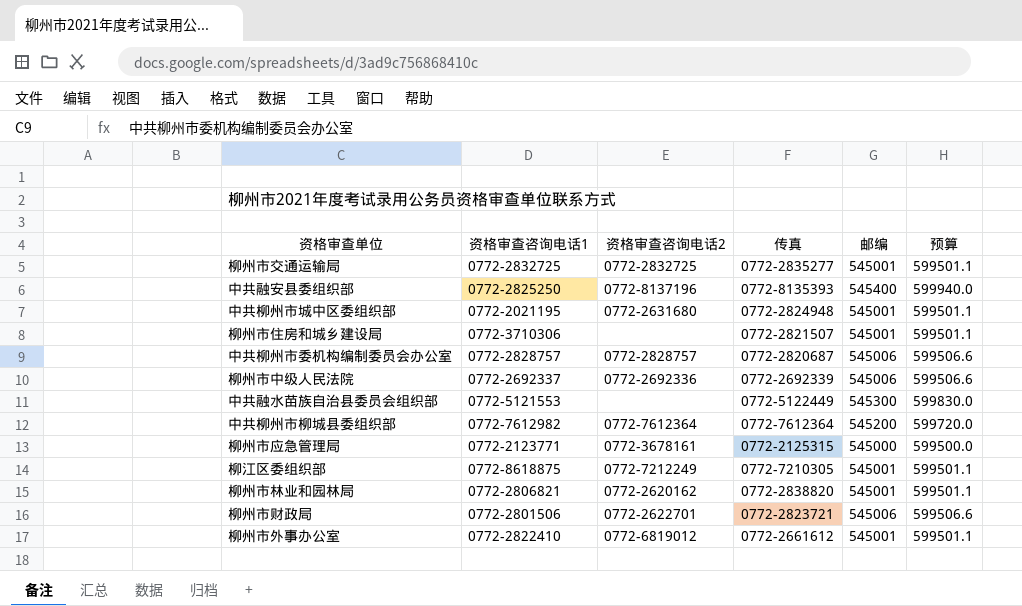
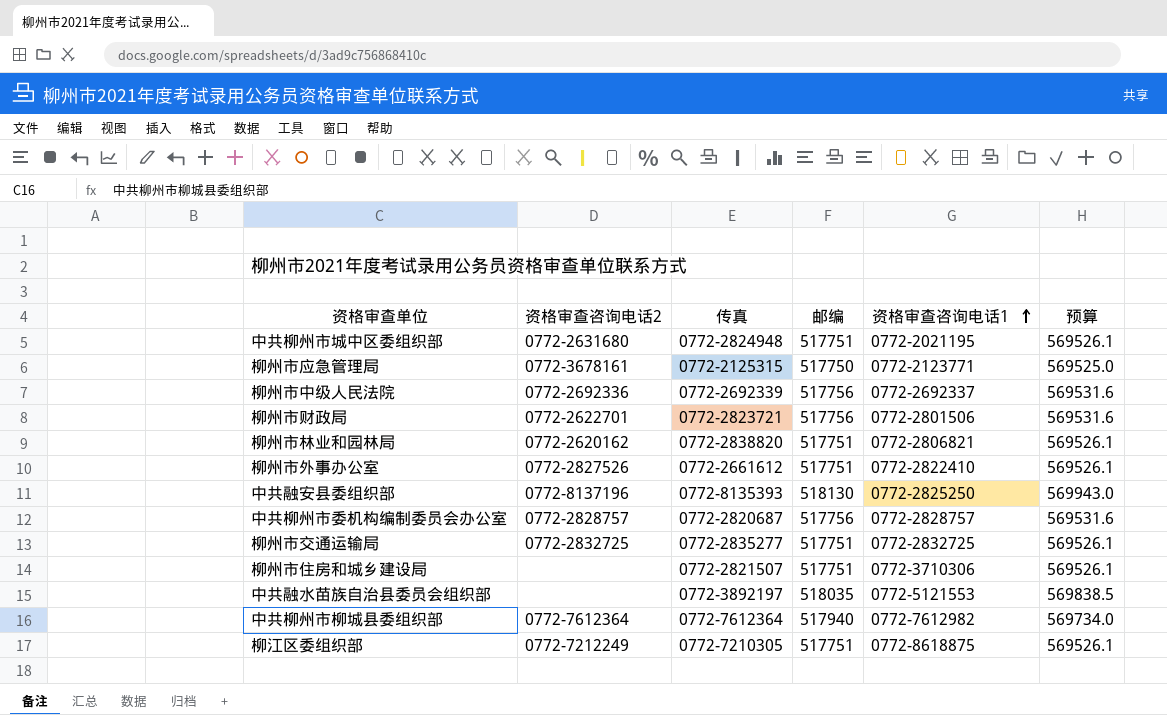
row order: none -> 资格审查咨询电话1 ascending
column 资格审查咨询电话1 | position: 2 -> 5
中共柳州市城中区委组织部 | 邮编: 545001 -> 517751
中共柳州市城中区委组织部 | 预算: 599501.1 -> 569526.1
柳州市应急管理局 | 邮编: 545000 -> 517750
柳州市应急管理局 | 预算: 599500.0 -> 569525.0
柳州市中级人民法院 | 邮编: 545006 -> 517756
柳州市中级人民法院 | 预算: 599506.6 -> 569531.6
柳州市财政局 | 邮编: 545006 -> 517756
柳州市财政局 | 预算: 599506.6 -> 569531.6
柳州市林业和园林局 | 邮编: 545001 -> 517751
柳州市林业和园林局 | 预算: 599501.1 -> 569526.1
柳州市外事办公室 | 资格审查咨询电话2: 0772-6819012 -> 0772-2827526
柳州市外事办公室 | 邮编: 545001 -> 517751
柳州市外事办公室 | 预算: 599501.1 -> 569526.1
中共融安县委组织部 | 邮编: 545400 -> 518130
中共融安县委组织部 | 预算: 599940.0 -> 569943.0
中共柳州市委机构编制委员会办公室 | 邮编: 545006 -> 517756
中共柳州市委机构编制委员会办公室 | 预算: 599506.6 -> 569531.6
柳州市交通运输局 | 邮编: 545001 -> 517751
柳州市交通运输局 | 预算: 599501.1 -> 569526.1
柳州市住房和城乡建设局 | 邮编: 545001 -> 517751
柳州市住房和城乡建设局 | 预算: 599501.1 -> 569526.1
中共融水苗族自治县委员会组织部 | 传真: 0772-5122449 -> 0772-3892197
中共融水苗族自治县委员会组织部 | 邮编: 545300 -> 518035
中共融水苗族自治县委员会组织部 | 预算: 599830.0 -> 569838.5
中共柳州市柳城县委组织部 | 邮编: 545200 -> 517940
中共柳州市柳城县委组织部 | 预算: 599720.0 -> 569734.0
柳江区委组织部 | 邮编: 545001 -> 517751
柳江区委组织部 | 预算: 599501.1 -> 569526.1

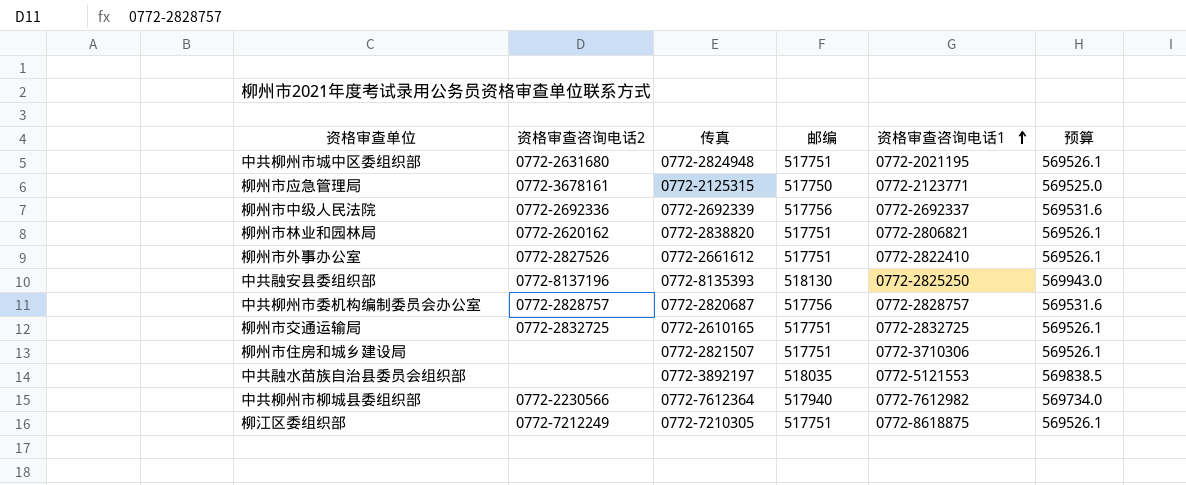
row 柳州市财政局: 0772-2622701 | 0772-2823721 | 517756 | 0772-2801506 | 569531.6 -> none
柳州市交通运输局 | 传真: 0772-2835277 -> 0772-2610165
中共柳州市柳城县委组织部 | 资格审查咨询电话2: 0772-7612364 -> 0772-2230566

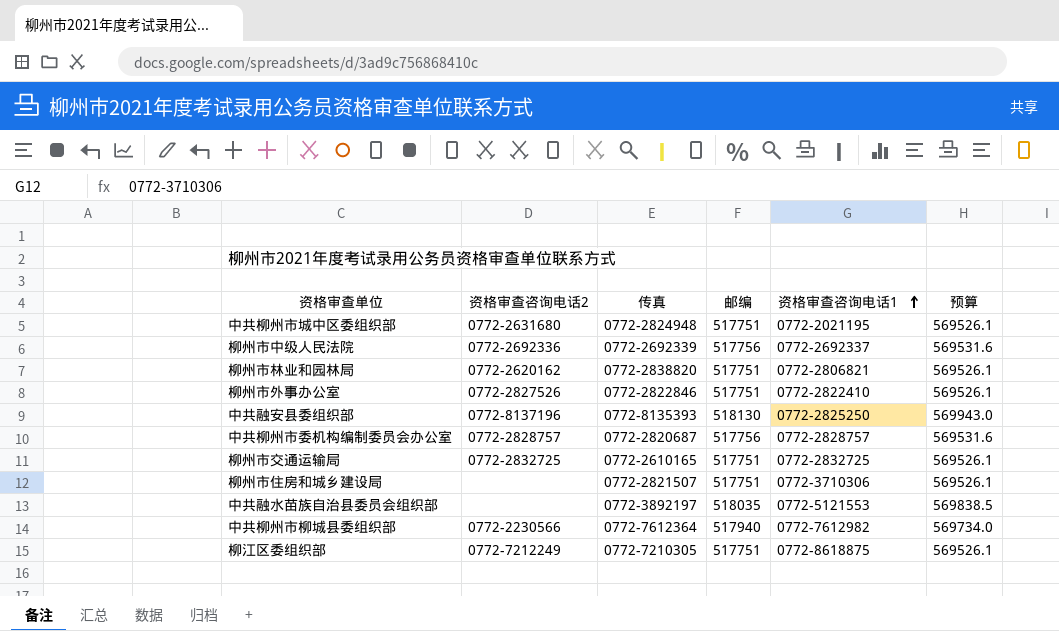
row 柳州市应急管理局: 0772-3678161 | 0772-2125315 | 517750 | 0772-2123771 | 569525.0 -> none
柳州市外事办公室 | 传真: 0772-2661612 -> 0772-2822846

